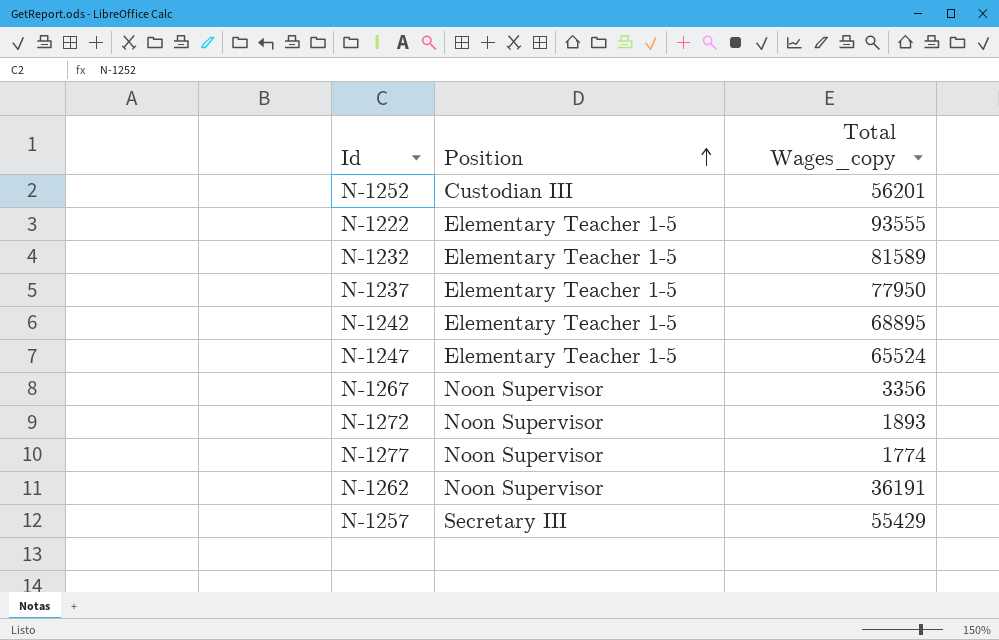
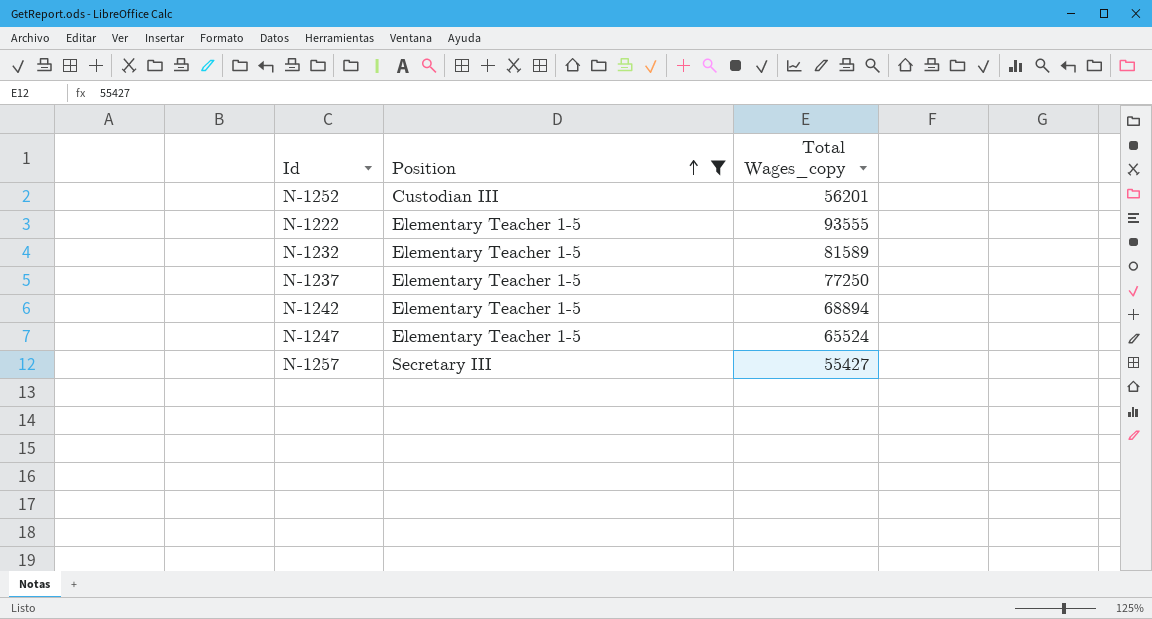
filter: none -> Position != Noon Supervisor
N-1237 | Total Wages_copy: 77950 -> 77250
N-1242 | Total Wages_copy: 68895 -> 68894
N-1257 | Total Wages_copy: 55429 -> 55427

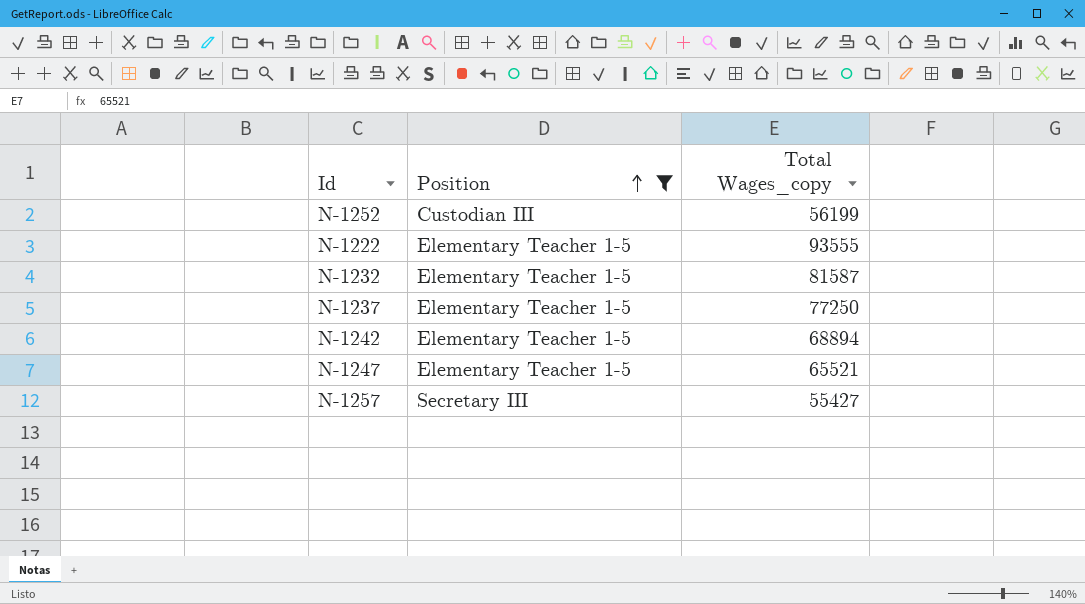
N-1252 | Total Wages_copy: 56201 -> 56199
N-1232 | Total Wages_copy: 81589 -> 81587
N-1247 | Total Wages_copy: 65524 -> 65521

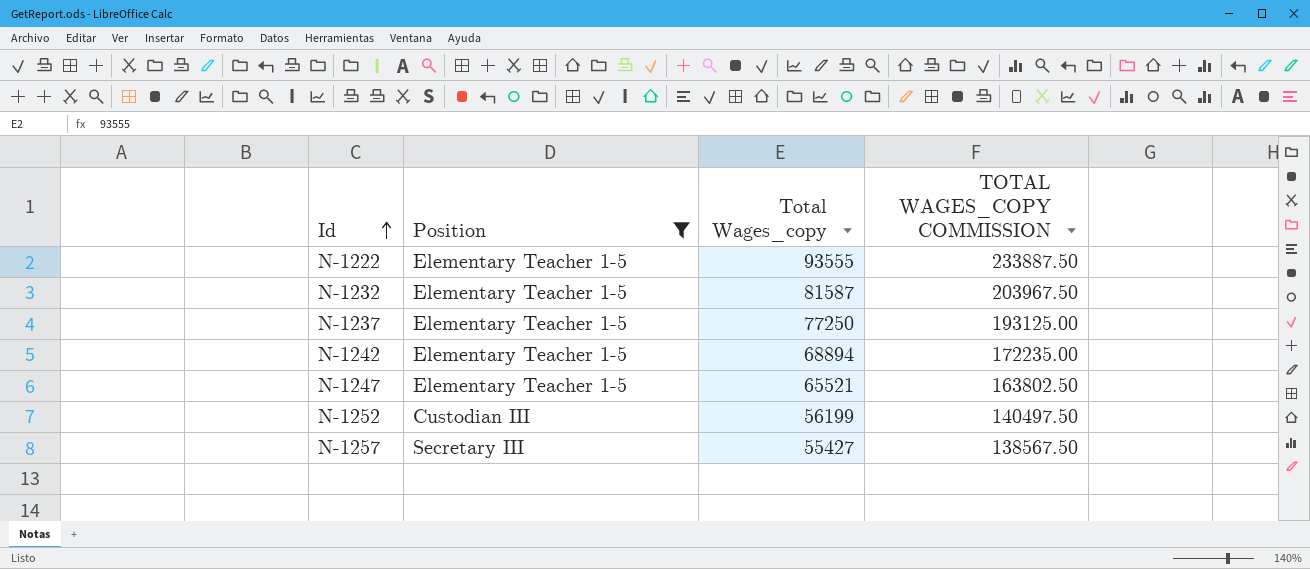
row order: Position ascending -> Id ascending
column TOTAL WAGES_COPY COMMISSION | formula: none -> [Total Wages_copy] * 2.5

